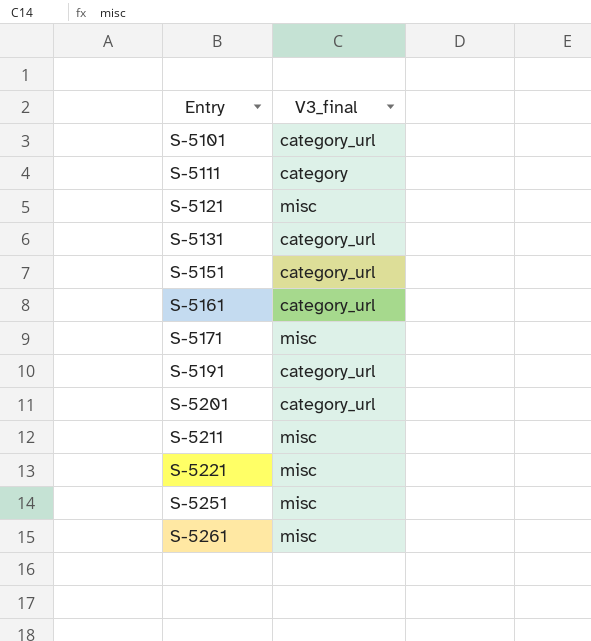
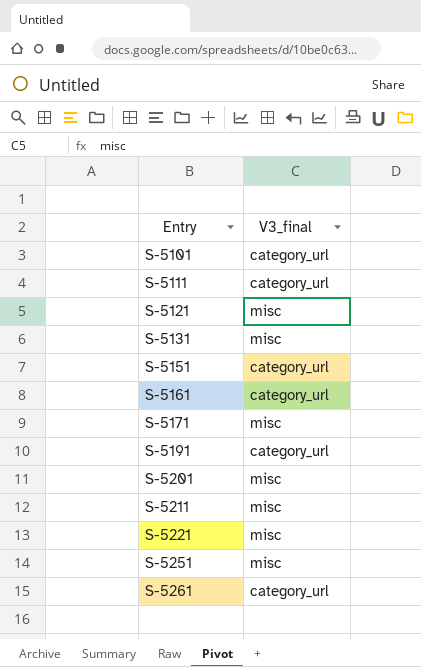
S-5111 | V3_final: category -> category_url
S-5131 | V3_final: category_url -> misc
S-5201 | V3_final: category_url -> misc
S-5261 | V3_final: misc -> category_url

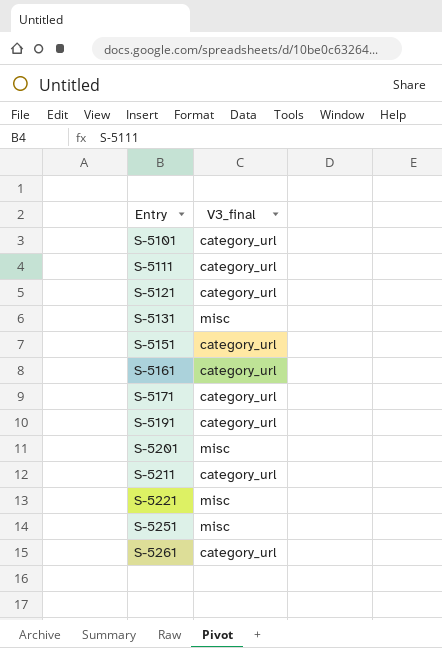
S-5121 | V3_final: misc -> category_url
S-5171 | V3_final: misc -> category_url
S-5211 | V3_final: misc -> category_url

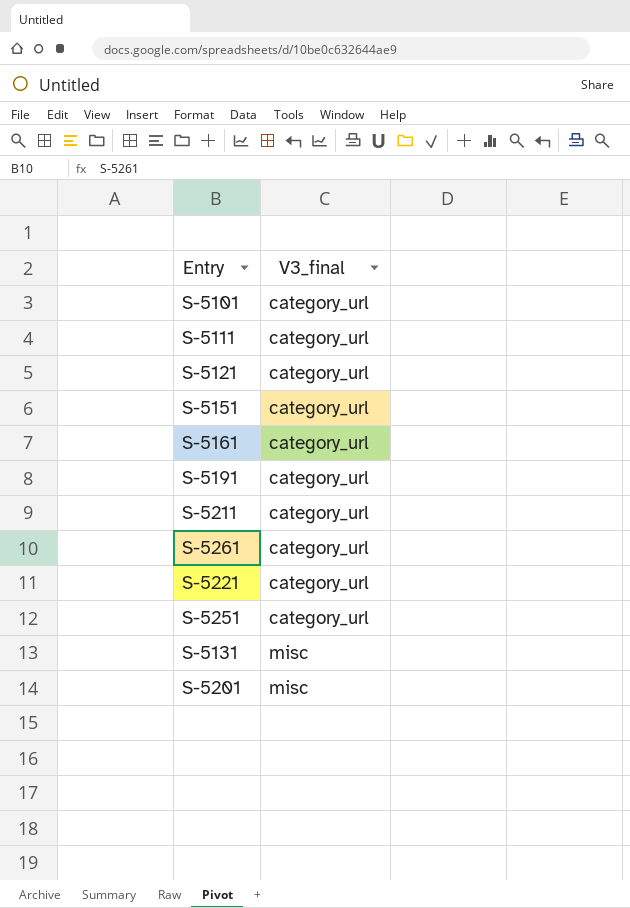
row order: Entry ascending -> V3_final ascending
row S-5171: category_url -> none
S-5221 | V3_final: misc -> category_url
S-5251 | V3_final: misc -> category_url

